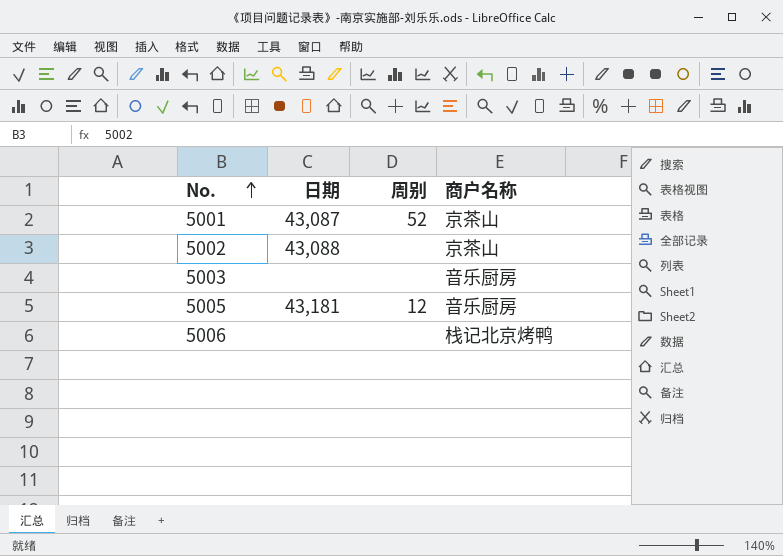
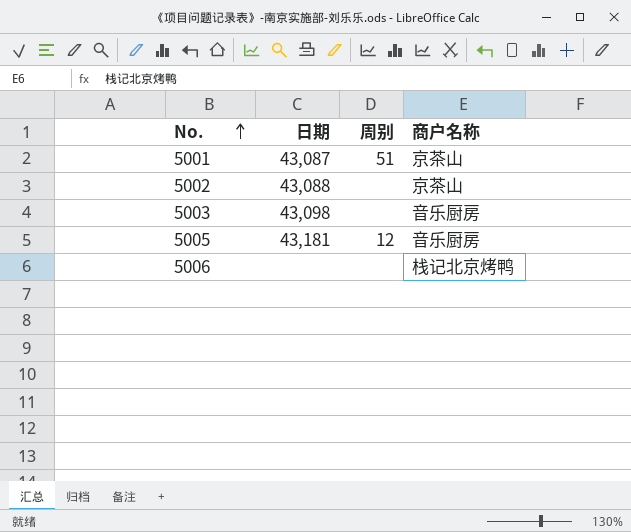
5001 | 周别: 52 -> 51
5003 | 日期: none -> 43,098

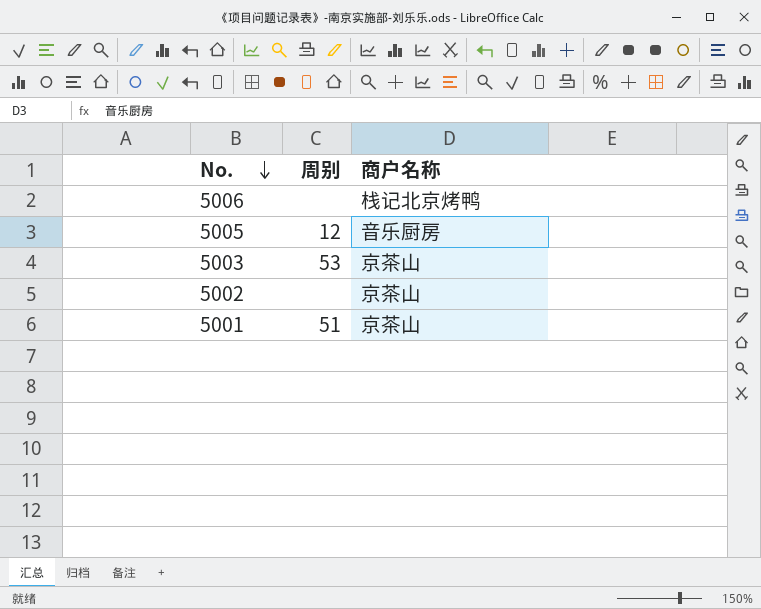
row order: No. ascending -> No. descending
column 日期 | position: 2 -> none
5003 | 周别: none -> 53
5003 | 商户名称: 音乐厨房 -> 京茶山

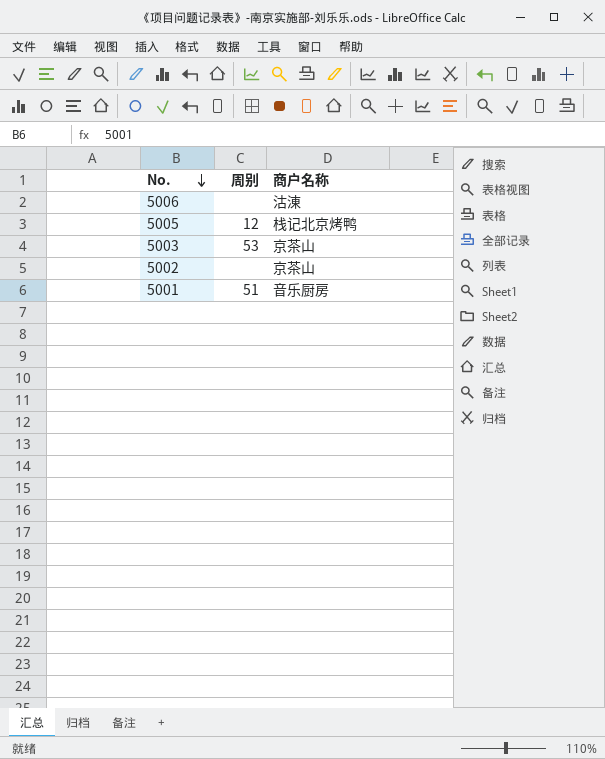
5006 | 商户名称: 栈记北京烤鸭 -> 沽涷
5005 | 商户名称: 音乐厨房 -> 栈记北京烤鸭
5001 | 商户名称: 京茶山 -> 音乐厨房

